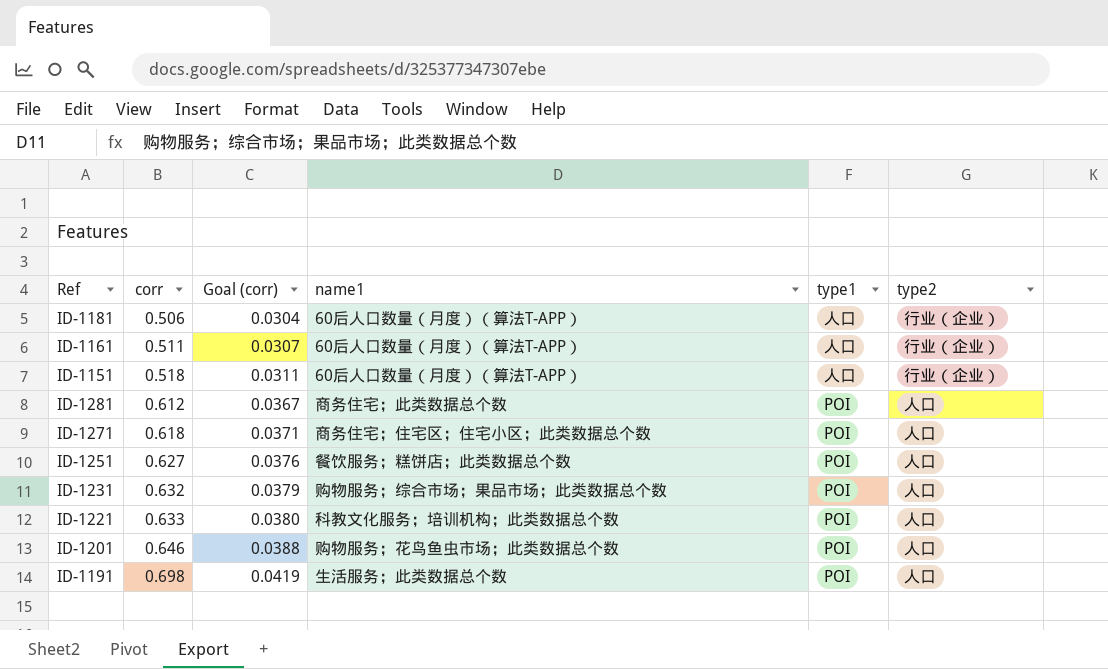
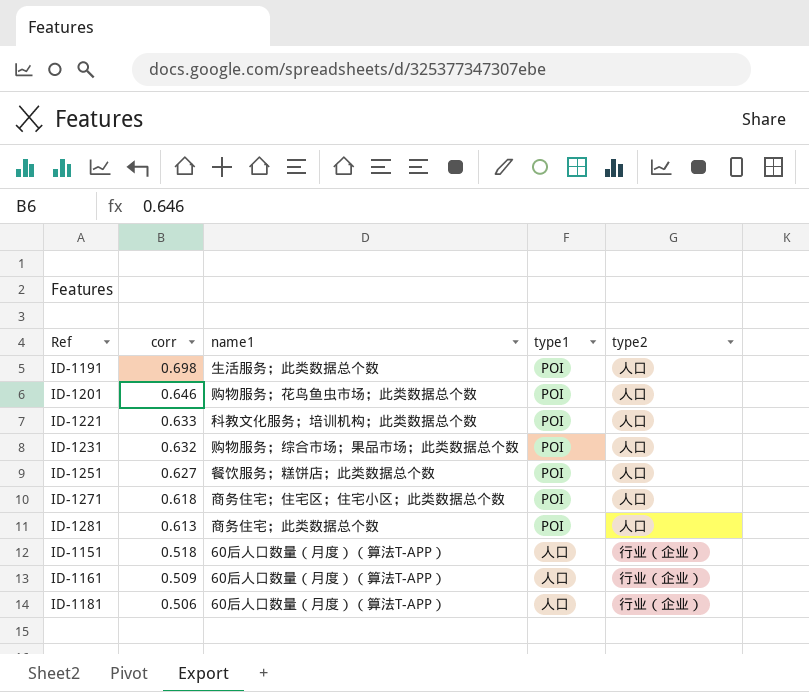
row order: corr ascending -> corr descending
column Goal (corr) | formula: [corr] * 0.06 -> none
ID-1281 | corr: 0.612 -> 0.613
ID-1161 | corr: 0.511 -> 0.509

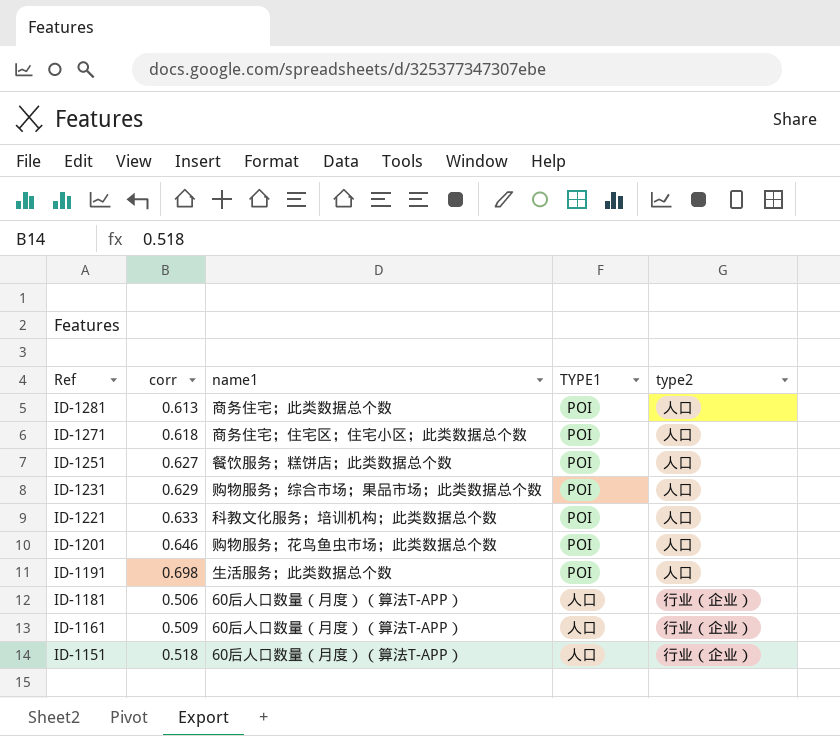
row order: corr descending -> Ref descending
column name: type1 -> TYPE1
ID-1231 | corr: 0.632 -> 0.629

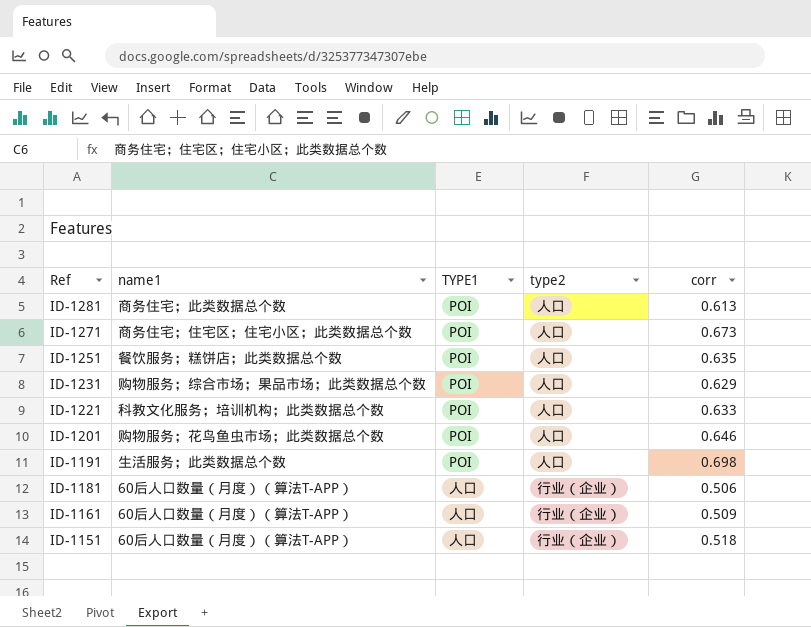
column corr | position: 2 -> 5
ID-1271 | corr: 0.618 -> 0.673
ID-1251 | corr: 0.627 -> 0.635

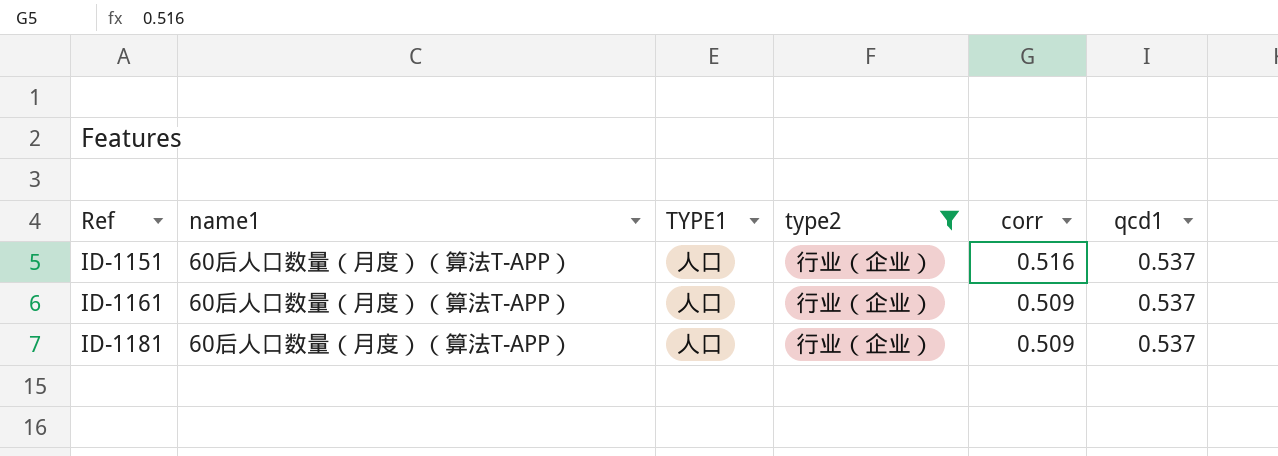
filter: none -> type2 = 行业（企业）
row order: Ref descending -> Ref ascending
column qcd1 | position: none -> 6
ID-1151 | corr: 0.518 -> 0.516
ID-1181 | corr: 0.506 -> 0.509

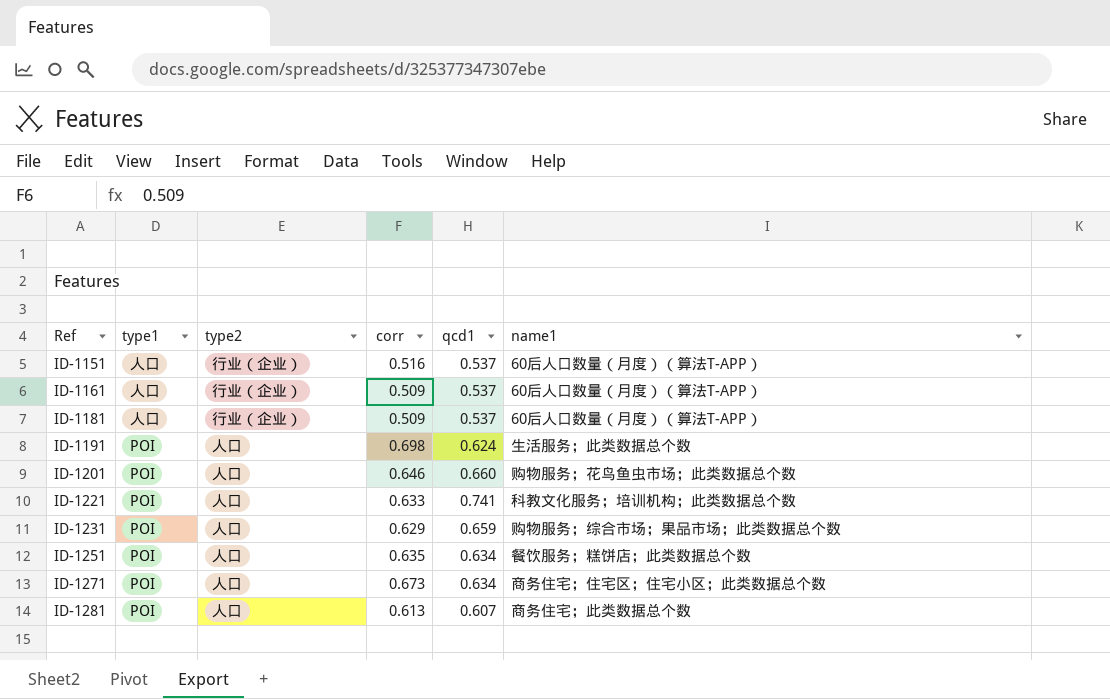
filter: type2 = 行业（企业） -> none
column name: TYPE1 -> type1
column name1 | position: 2 -> 6

